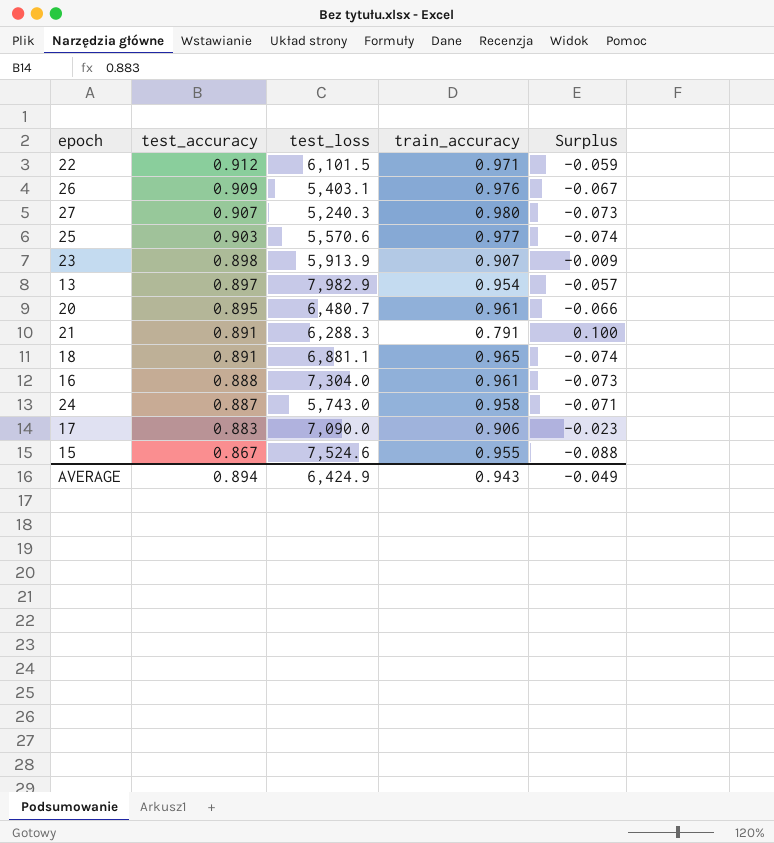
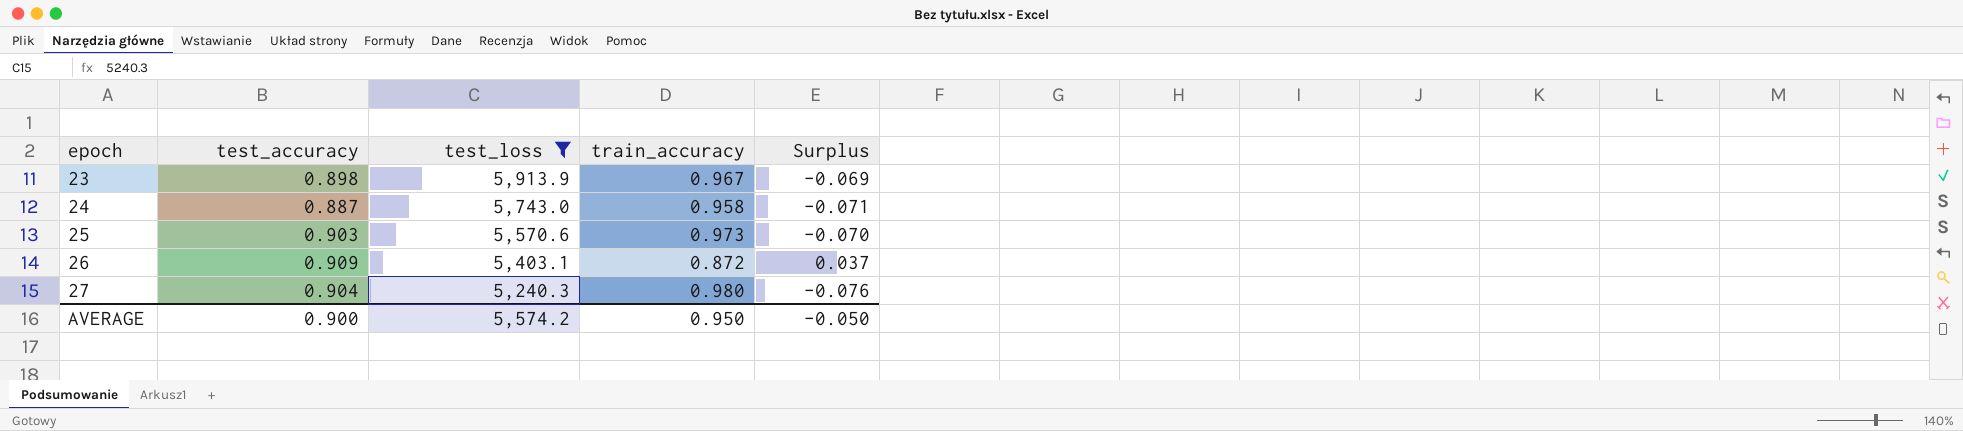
filter: none -> test_loss <= 5,913.9
row order: test_accuracy descending -> epoch ascending
23 | train_accuracy: 0.907 -> 0.967
23 | Surplus: -0.009 -> -0.069
25 | train_accuracy: 0.977 -> 0.973
25 | Surplus: -0.074 -> -0.070
26 | train_accuracy: 0.976 -> 0.872
26 | Surplus: -0.067 -> 0.037
27 | test_accuracy: 0.907 -> 0.904
27 | Surplus: -0.073 -> -0.076
AVERAGE | test_accuracy: 0.894 -> 0.900
AVERAGE | test_loss: 6,424.9 -> 5,574.2
AVERAGE | train_accuracy: 0.943 -> 0.950
AVERAGE | Surplus: -0.049 -> -0.050

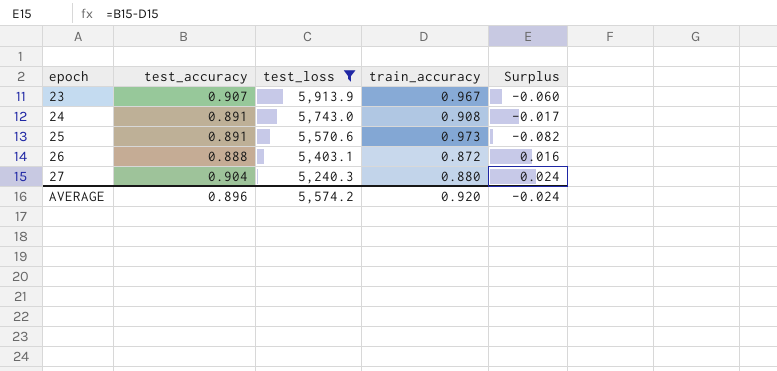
23 | test_accuracy: 0.898 -> 0.907
23 | Surplus: -0.069 -> -0.060
24 | test_accuracy: 0.887 -> 0.891
24 | train_accuracy: 0.958 -> 0.908
24 | Surplus: -0.071 -> -0.017
25 | test_accuracy: 0.903 -> 0.891
25 | Surplus: -0.070 -> -0.082
26 | test_accuracy: 0.909 -> 0.888
26 | Surplus: 0.037 -> 0.016
27 | train_accuracy: 0.980 -> 0.880
27 | Surplus: -0.076 -> 0.024
AVERAGE | test_accuracy: 0.900 -> 0.896
AVERAGE | train_accuracy: 0.950 -> 0.920
AVERAGE | Surplus: -0.050 -> -0.024

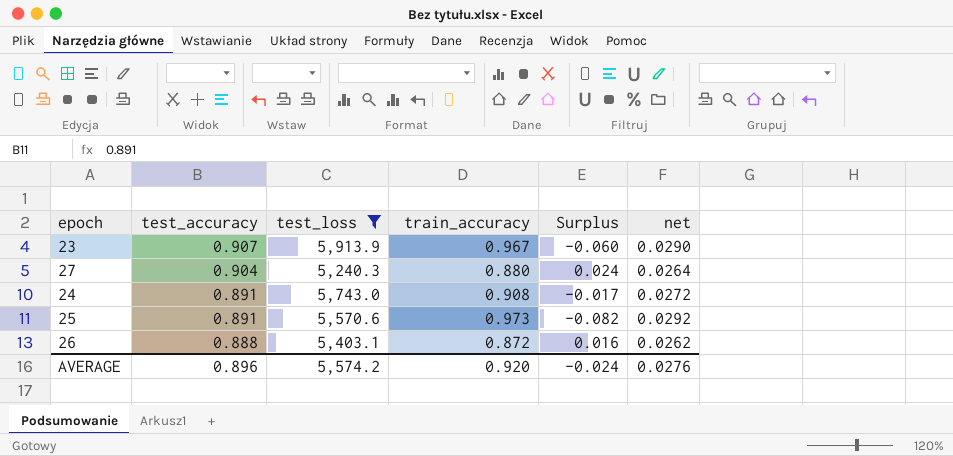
row order: epoch ascending -> test_accuracy descending
column net | formula: none -> [train_accuracy] * 0.03

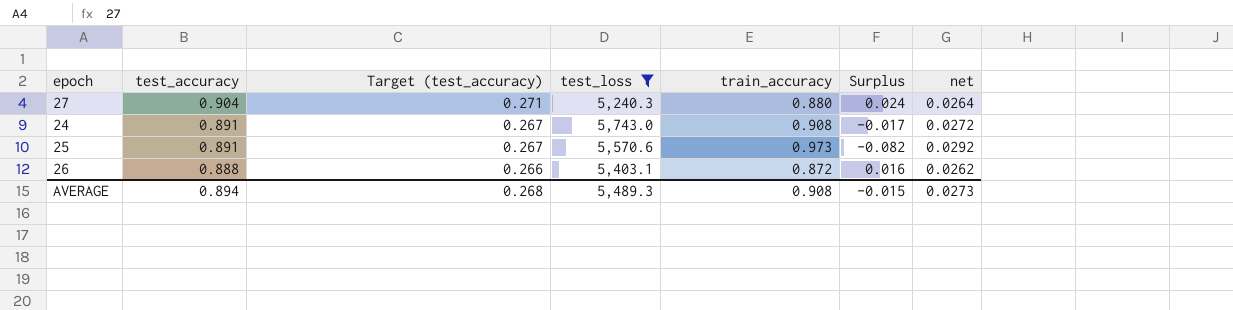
column Target (test_accuracy) | formula: none -> [test_accuracy] * 0.3
row 23: 0.907 | 5,913.9 | 0.967 | -0.060 | 0.0290 -> none
AVERAGE | test_accuracy: 0.896 -> 0.894
AVERAGE | test_loss: 5,574.2 -> 5,489.3
AVERAGE | train_accuracy: 0.920 -> 0.908
AVERAGE | Surplus: -0.024 -> -0.015
AVERAGE | net: 0.0276 -> 0.0273

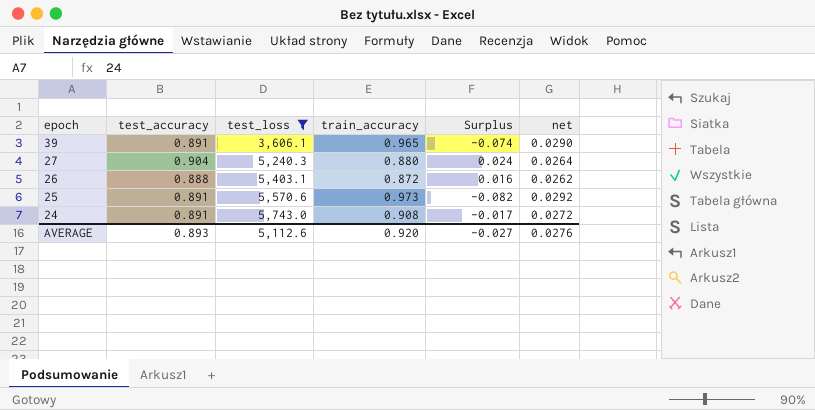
row order: test_accuracy descending -> epoch descending
column Target (test_accuracy) | formula: [test_accuracy] * 0.3 -> none
row 39: none -> 0.891 | 3,606.1 | 0.965 | -0.074 | 0.0290
AVERAGE | test_accuracy: 0.894 -> 0.893
AVERAGE | test_loss: 5,489.3 -> 5,112.6
AVERAGE | train_accuracy: 0.908 -> 0.920
AVERAGE | Surplus: -0.015 -> -0.027
AVERAGE | net: 0.0273 -> 0.0276

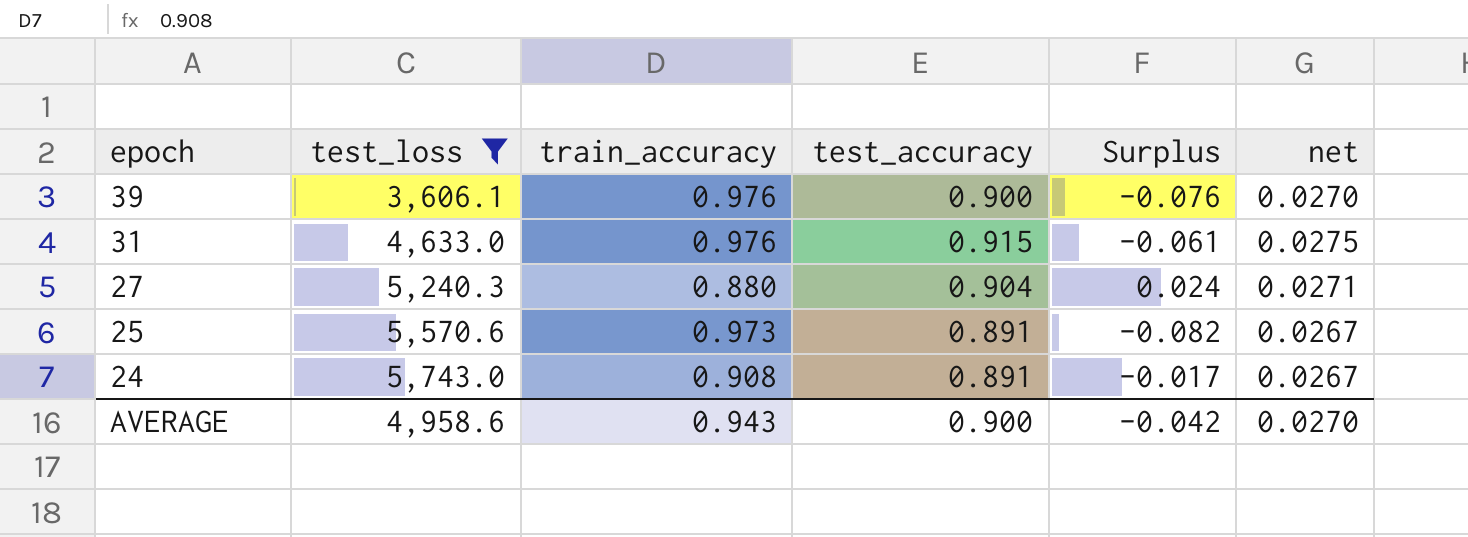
column test_accuracy | position: 2 -> 4
column net | formula: [train_accuracy] * 0.03 -> [test_accuracy] * 0.03
row 26: 0.888 | 5,403.1 | 0.872 | 0.016 | 0.0262 -> none
39 | train_accuracy: 0.965 -> 0.976
39 | test_accuracy: 0.891 -> 0.900
39 | Surplus: -0.074 -> -0.076
row 31: none -> 4,633.0 | 0.976 | 0.915 | -0.061 | 0.0275
AVERAGE | test_loss: 5,112.6 -> 4,958.6
AVERAGE | train_accuracy: 0.920 -> 0.943
AVERAGE | test_accuracy: 0.893 -> 0.900
AVERAGE | Surplus: -0.027 -> -0.042
AVERAGE | net: 0.0276 -> 0.0270

